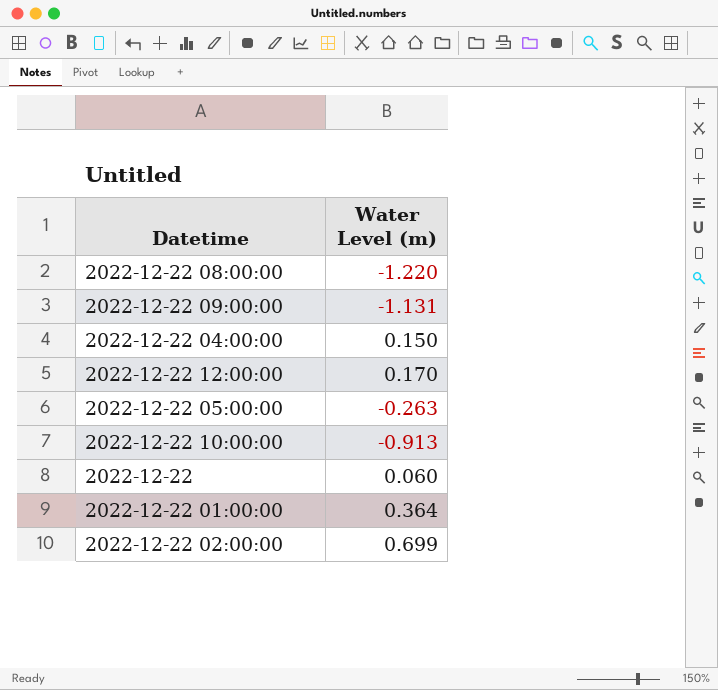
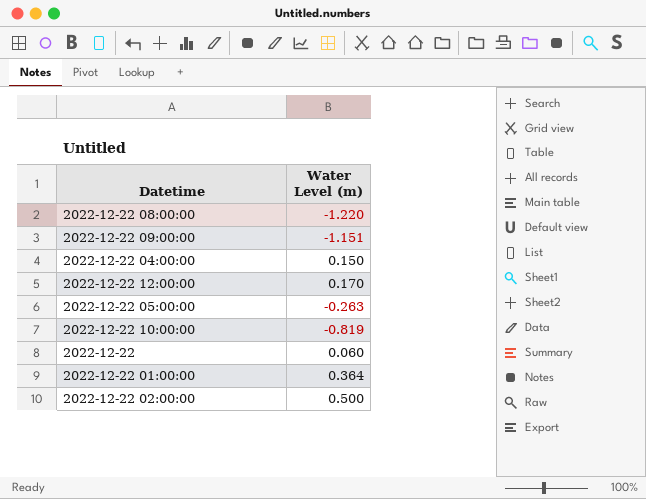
2022-12-22 09:00:00 | Water Level (m): -1.131 -> -1.151
2022-12-22 10:00:00 | Water Level (m): -0.913 -> -0.819
2022-12-22 02:00:00 | Water Level (m): 0.699 -> 0.500

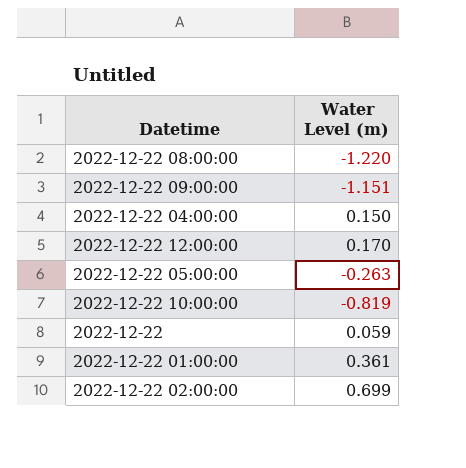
2022-12-22 | Water Level (m): 0.060 -> 0.059
2022-12-22 01:00:00 | Water Level (m): 0.364 -> 0.361
2022-12-22 02:00:00 | Water Level (m): 0.500 -> 0.699

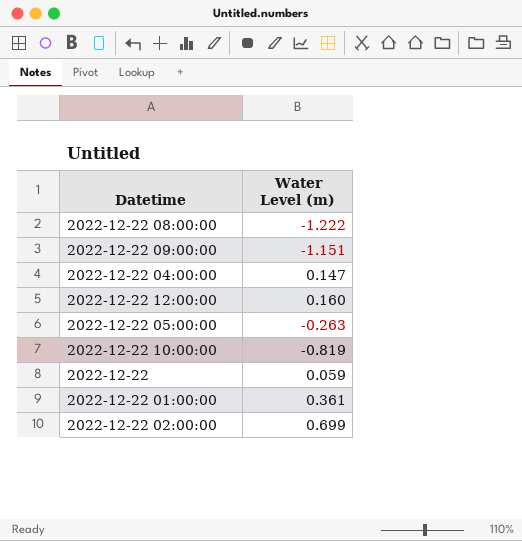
2022-12-22 08:00:00 | Water Level (m): -1.220 -> -1.222
2022-12-22 04:00:00 | Water Level (m): 0.150 -> 0.147
2022-12-22 12:00:00 | Water Level (m): 0.170 -> 0.160

